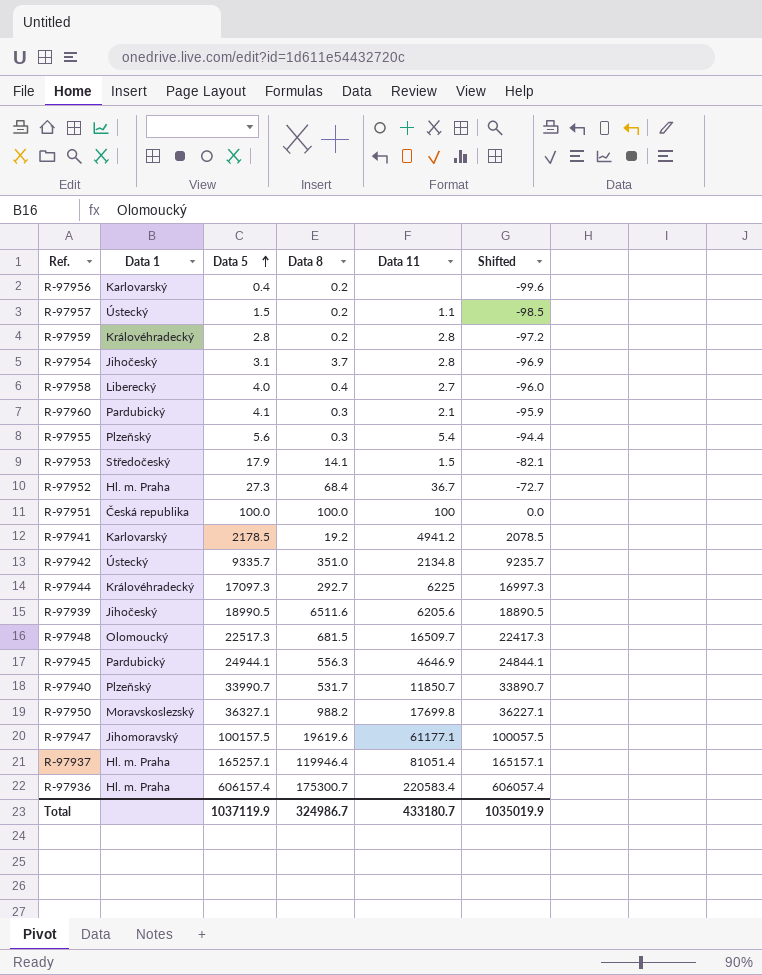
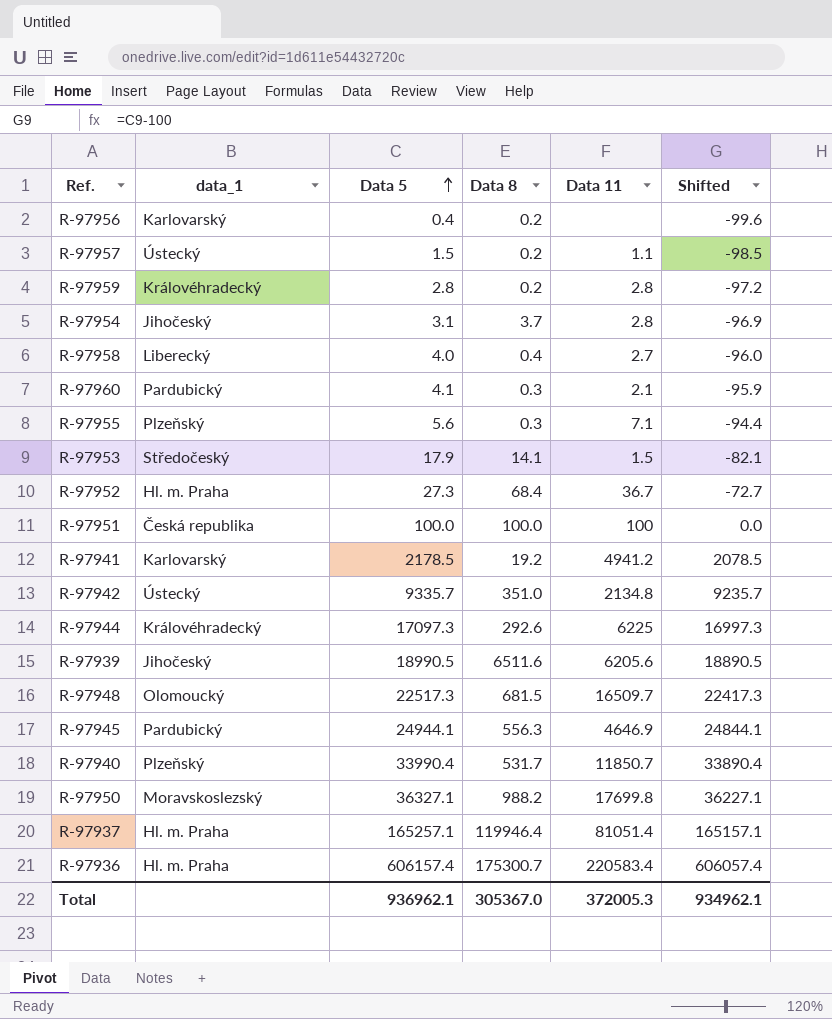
column name: Data 1 -> data_1
row R-97947: Jihomoravský | 100157.5 | 19619.6 | 61177.1 | 100057.5 -> none
R-97955 | Data 11: 5.4 -> 7.1
R-97944 | Data 8: 292.7 -> 292.6
R-97940 | Data 5: 33990.7 -> 33990.4
R-97940 | Shifted: 33890.7 -> 33890.4
Total | Data 5: 1037119.9 -> 936962.1
Total | Data 8: 324986.7 -> 305367.0
Total | Data 11: 433180.7 -> 372005.3
Total | Shifted: 1035019.9 -> 934962.1

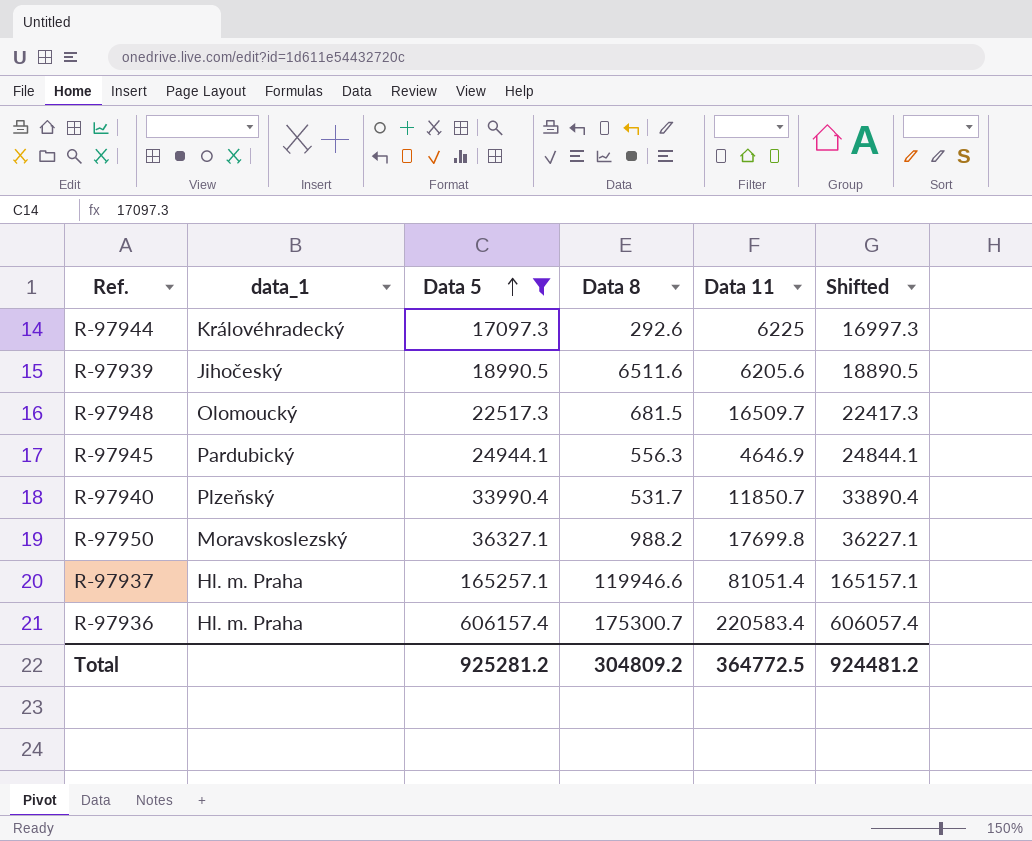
filter: none -> Data 5 >= 17097.3
R-97937 | Data 8: 119946.4 -> 119946.6
Total | Data 5: 936962.1 -> 925281.2
Total | Data 8: 305367.0 -> 304809.2
Total | Data 11: 372005.3 -> 364772.5
Total | Shifted: 934962.1 -> 924481.2

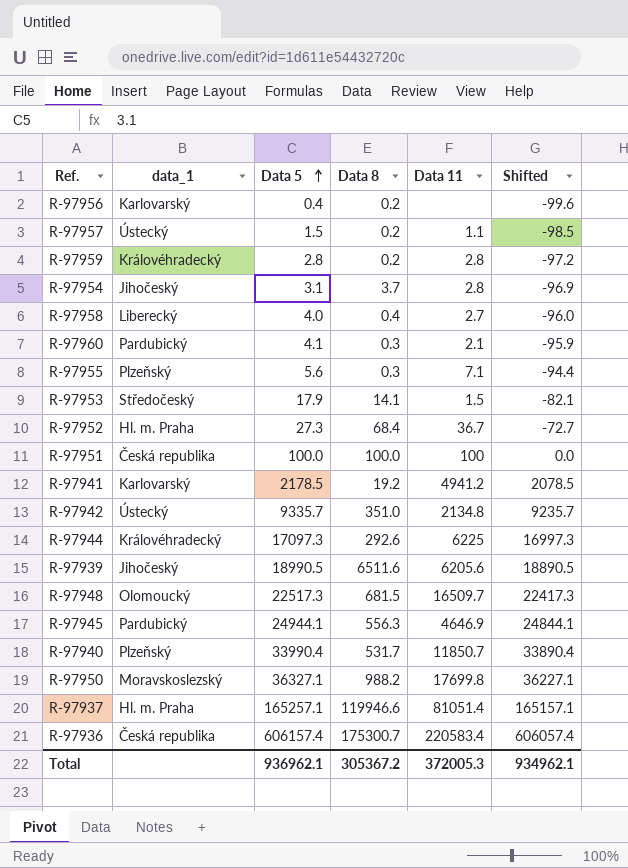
filter: Data 5 >= 17097.3 -> none
R-97936 | data_1: Hl. m. Praha -> Česká republika
Total | Data 5: 925281.2 -> 936962.1
Total | Data 8: 304809.2 -> 305367.2
Total | Data 11: 364772.5 -> 372005.3
Total | Shifted: 924481.2 -> 934962.1

